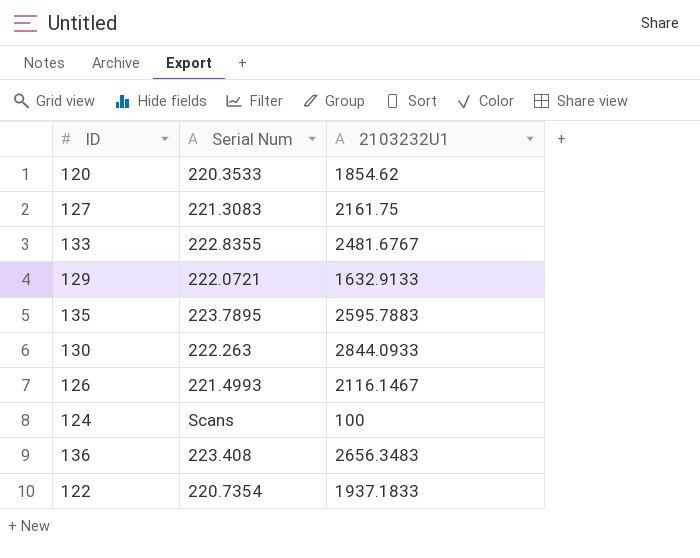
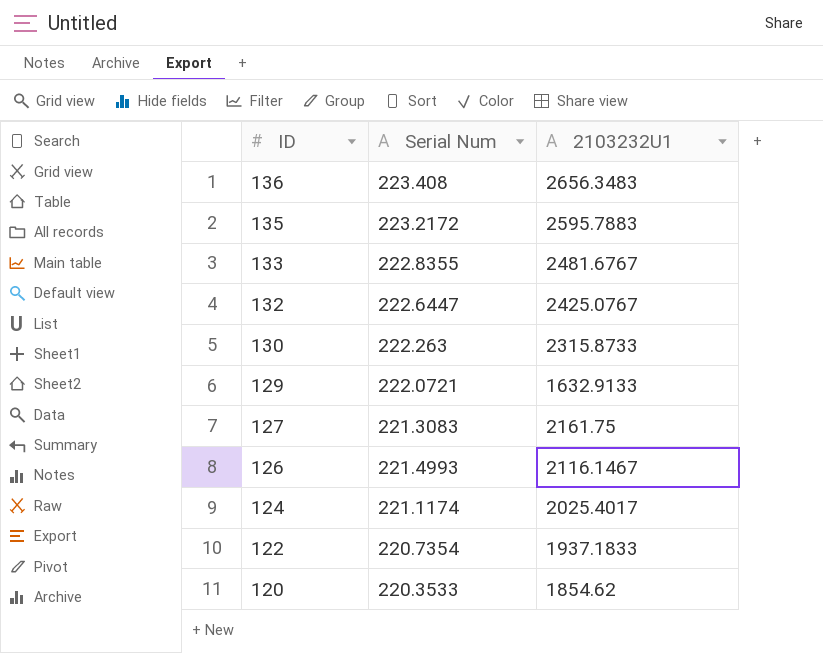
row order: none -> ID descending
135 | Serial Num: 223.7895 -> 223.2172
row 132: none -> 222.6447 | 2425.0767
130 | 2103232U1: 2844.0933 -> 2315.8733
124 | Serial Num: Scans -> 221.1174
124 | 2103232U1: 100 -> 2025.4017

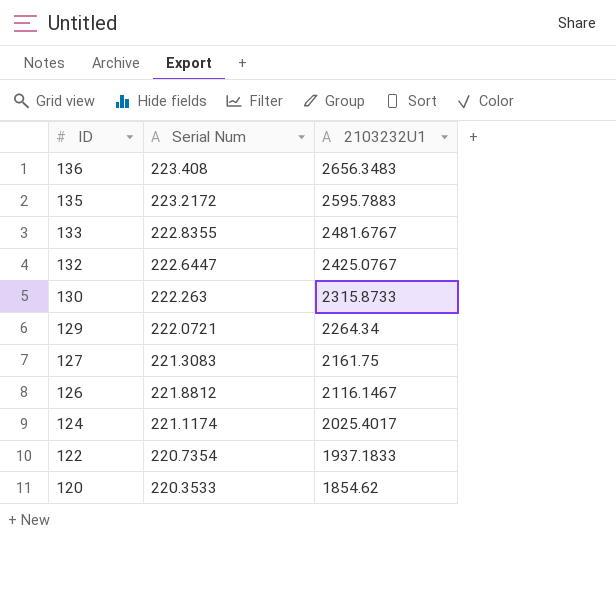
129 | 2103232U1: 1632.9133 -> 2264.34
126 | Serial Num: 221.4993 -> 221.8812

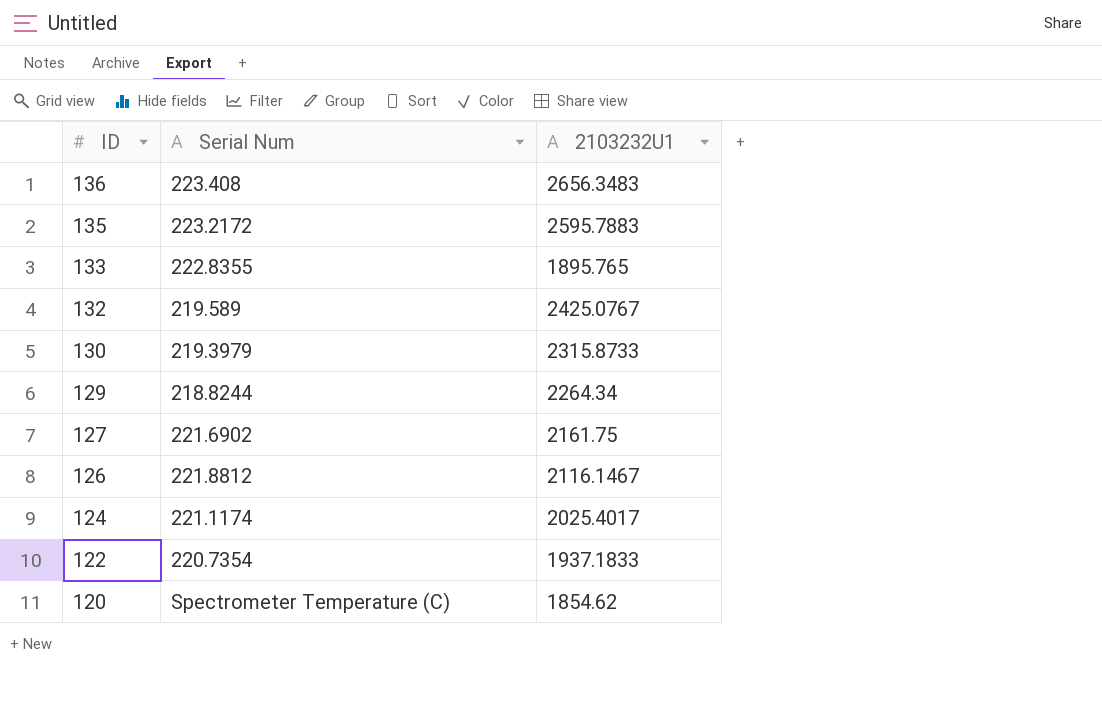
133 | 2103232U1: 2481.6767 -> 1895.765
132 | Serial Num: 222.6447 -> 219.589
130 | Serial Num: 222.263 -> 219.3979
129 | Serial Num: 222.0721 -> 218.8244
127 | Serial Num: 221.3083 -> 221.6902
120 | Serial Num: 220.3533 -> Spectrometer Temperature (C)

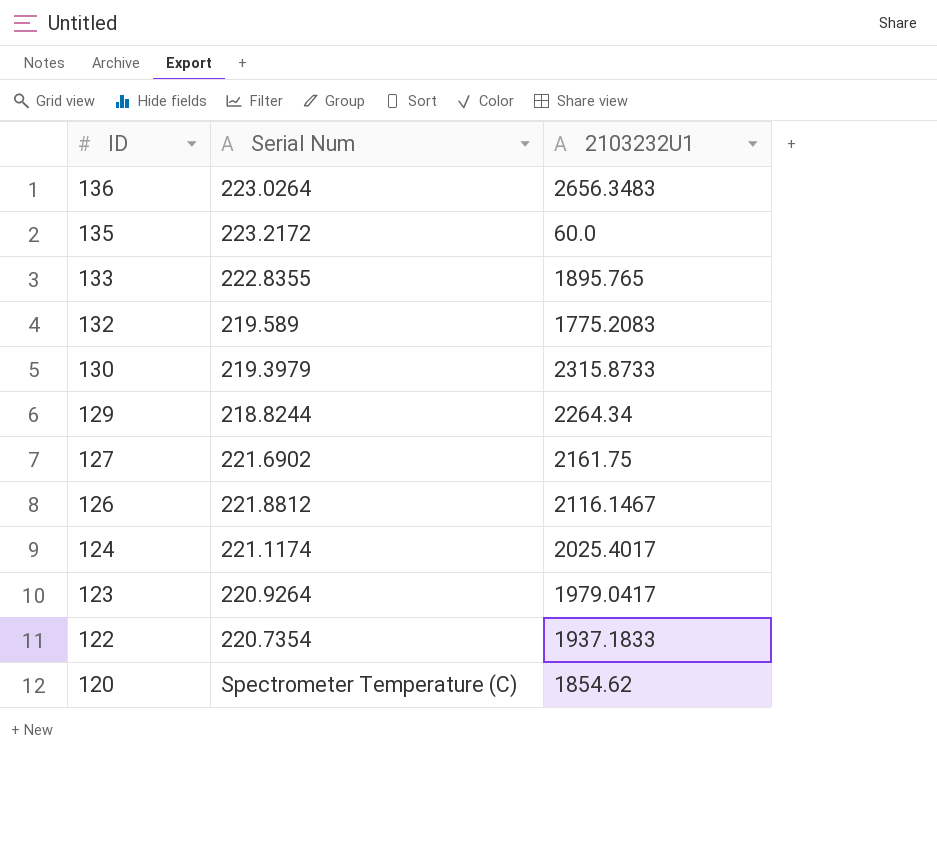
136 | Serial Num: 223.408 -> 223.0264
135 | 2103232U1: 2595.7883 -> 60.0
132 | 2103232U1: 2425.0767 -> 1775.2083
row 123: none -> 220.9264 | 1979.0417

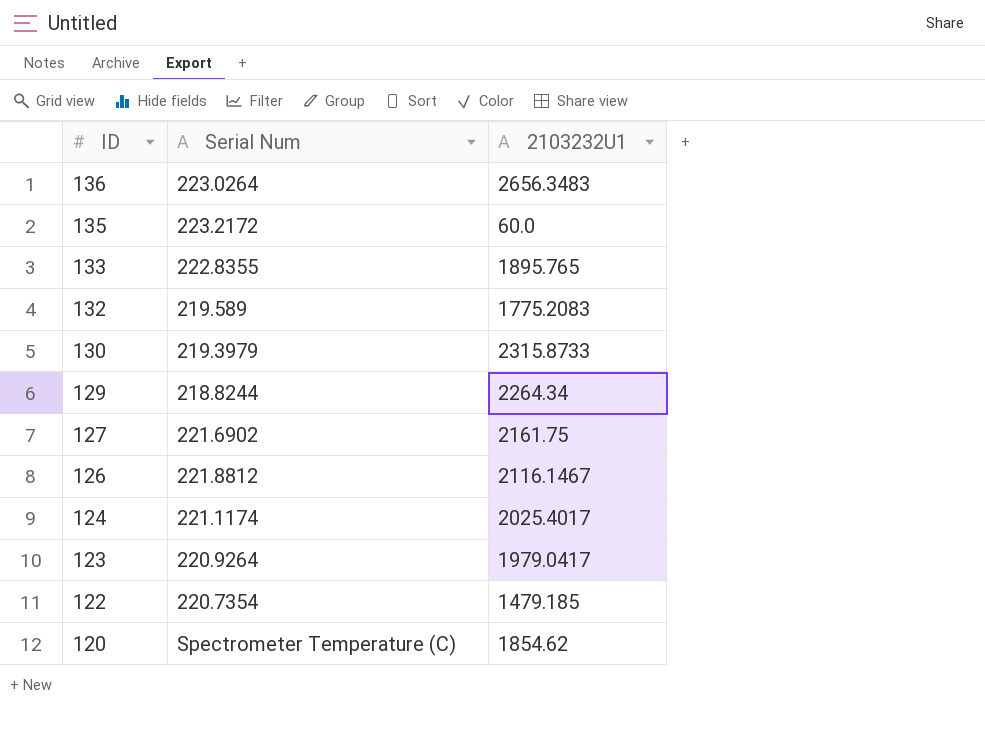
122 | 2103232U1: 1937.1833 -> 1479.185

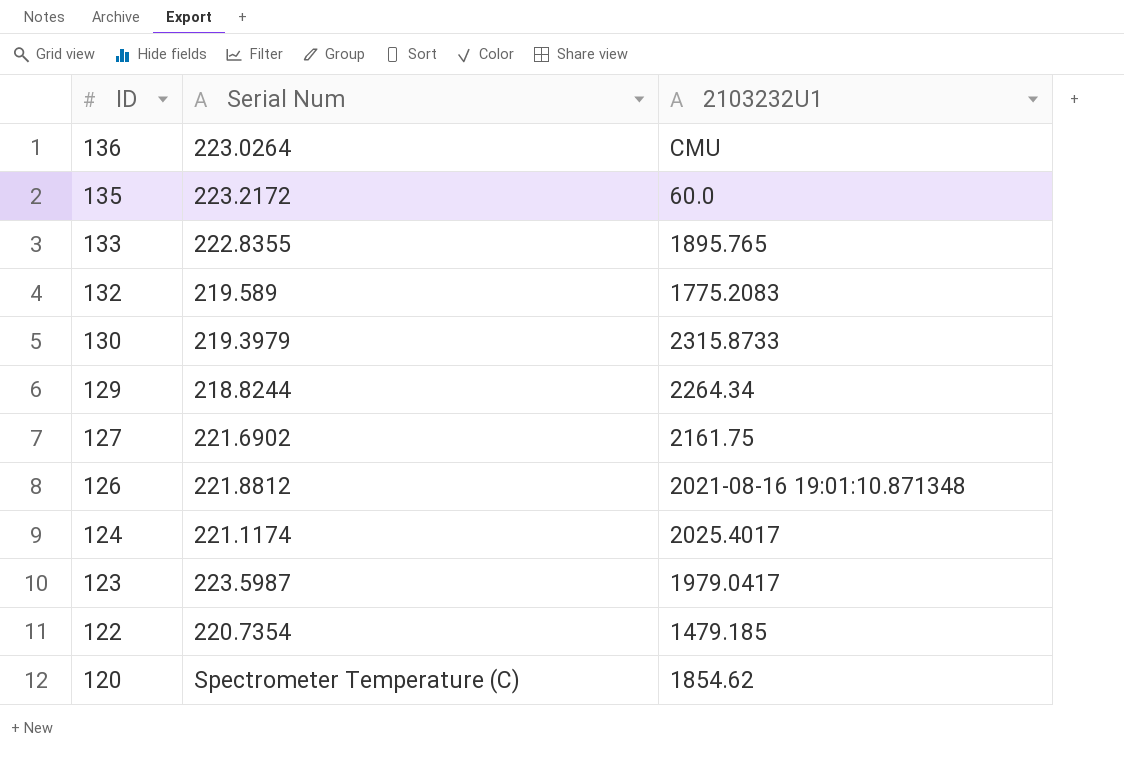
136 | 2103232U1: 2656.3483 -> CMU
126 | 2103232U1: 2116.1467 -> 2021-08-16 19:01:10.871348
123 | Serial Num: 220.9264 -> 223.5987

